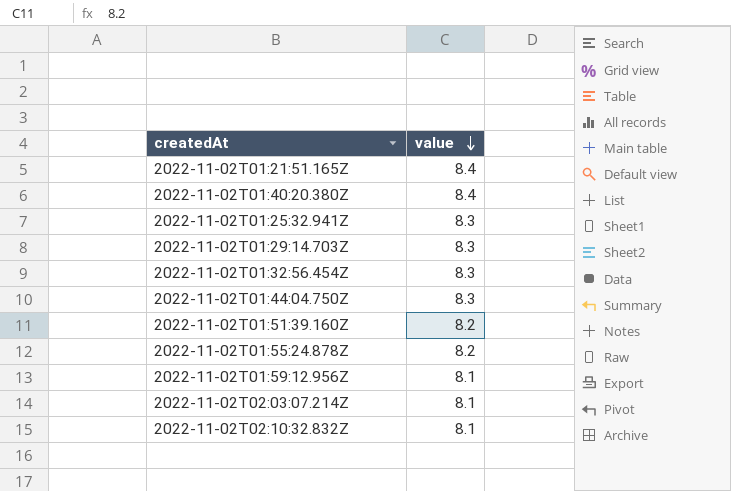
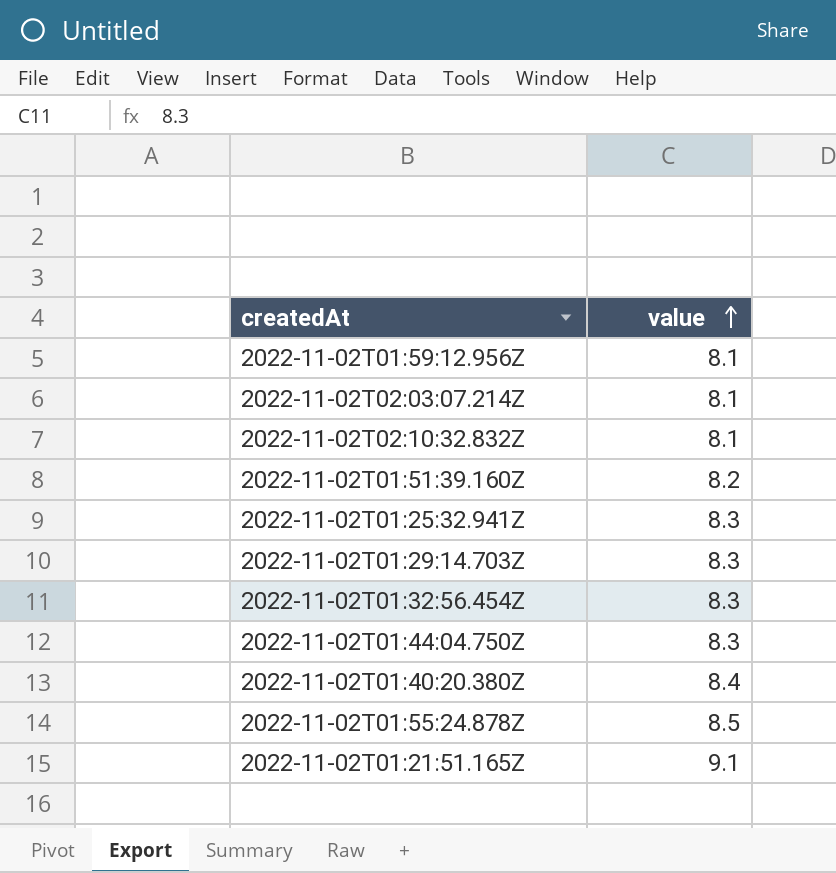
row order: value descending -> value ascending
2022-11-02T01:55:24.878Z | value: 8.2 -> 8.5
2022-11-02T01:21:51.165Z | value: 8.4 -> 9.1

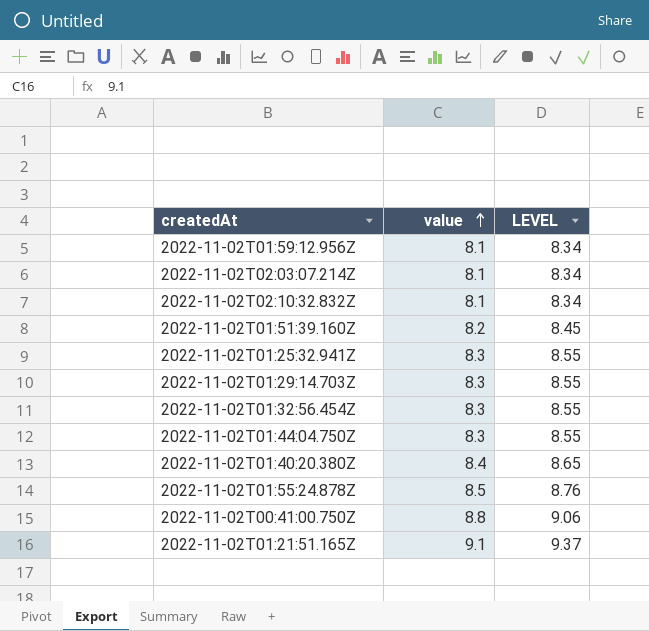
column LEVEL | formula: none -> [value] * 1.03
row 2022-11-02T00:41:00.750Z: none -> 8.8 | 9.06

